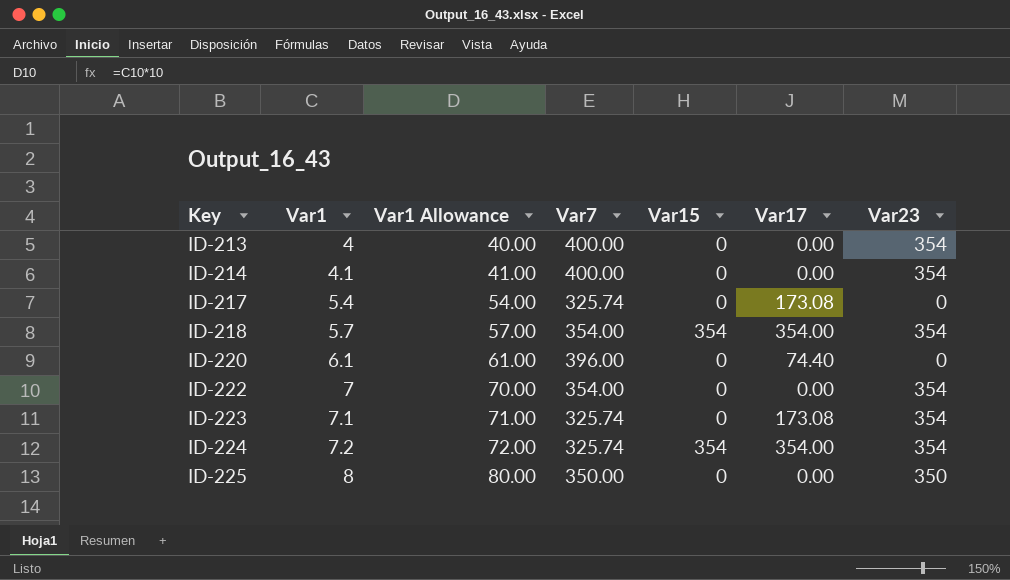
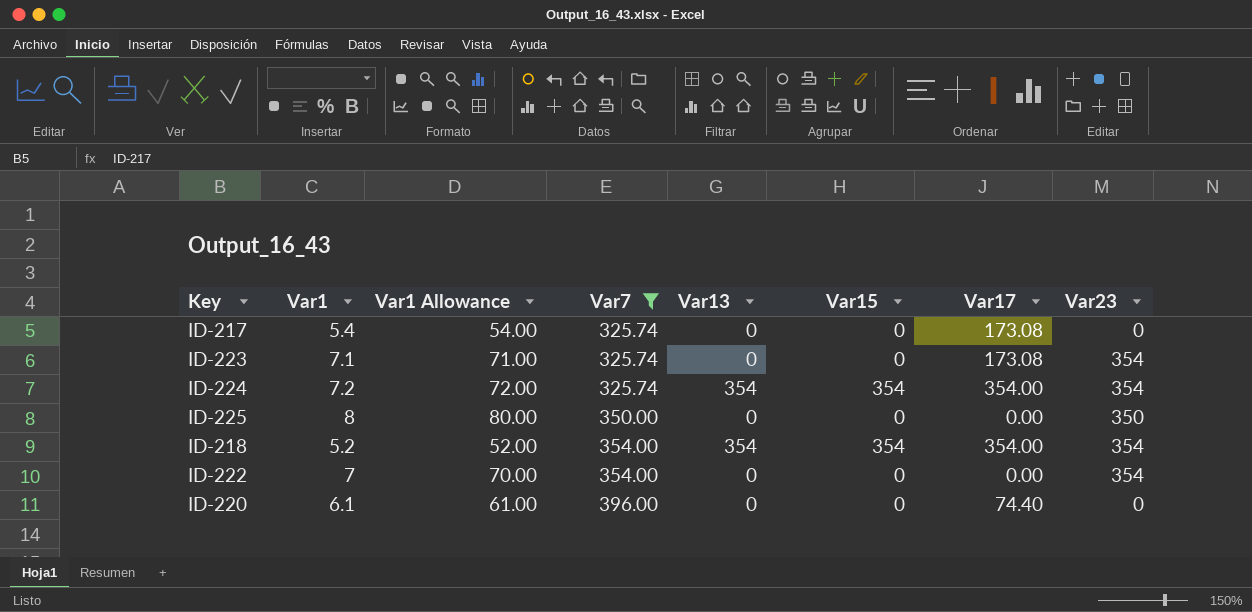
filter: none -> Var7 != 400.00
row order: Key ascending -> Var7 ascending
column Var13 | position: none -> 5
ID-218 | Var1: 5.7 -> 5.2
ID-218 | Var1 Allowance: 57.00 -> 52.00

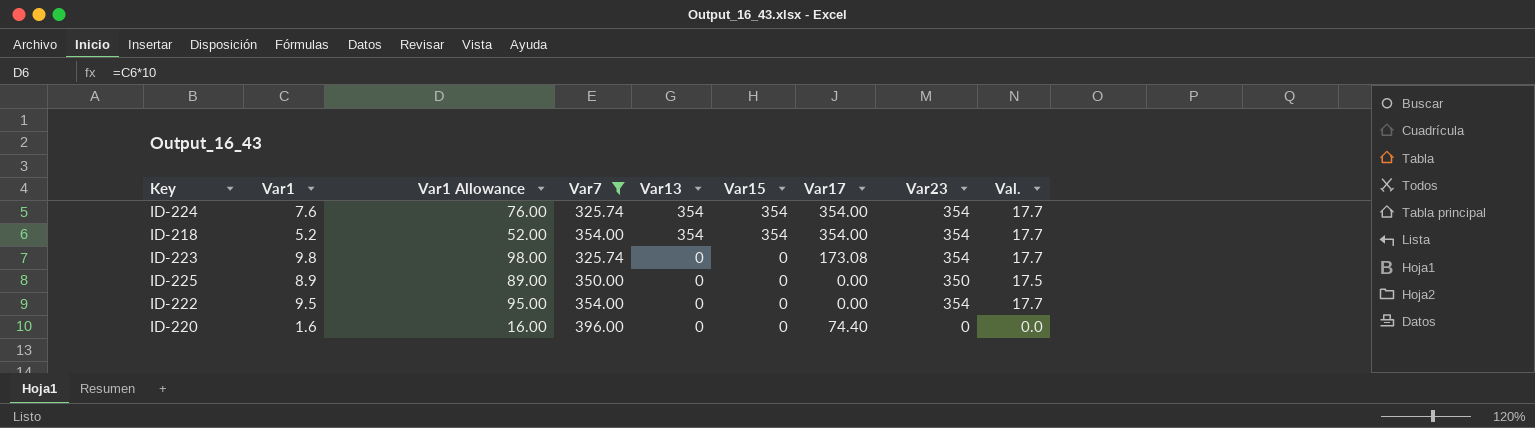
row order: Var7 ascending -> Var13 descending
column Val. | formula: none -> [Var23] * 0.05
row ID-217: 5.4 | 54.00 | 325.74 | 0 | 0 | 173.08 | 0 -> none
ID-224 | Var1: 7.2 -> 7.6
ID-224 | Var1 Allowance: 72.00 -> 76.00
ID-223 | Var1: 7.1 -> 9.8
ID-223 | Var1 Allowance: 71.00 -> 98.00
ID-225 | Var1: 8 -> 8.9
ID-225 | Var1 Allowance: 80.00 -> 89.00
ID-222 | Var1: 7 -> 9.5
ID-222 | Var1 Allowance: 70.00 -> 95.00
ID-220 | Var1: 6.1 -> 1.6
ID-220 | Var1 Allowance: 61.00 -> 16.00

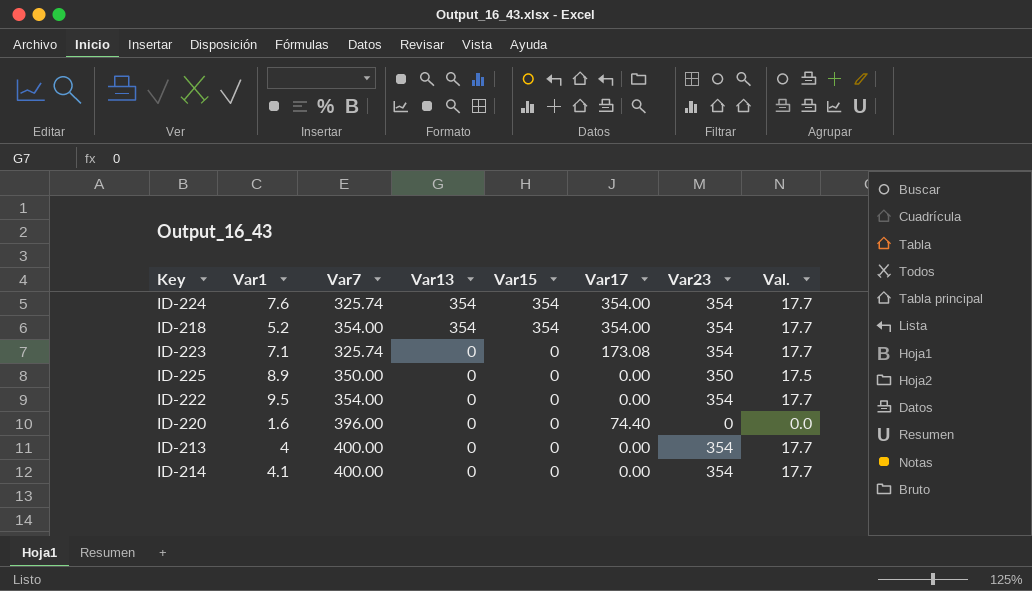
filter: Var7 != 400.00 -> none
column Var1 Allowance | formula: [Var1] * 10 -> none
ID-223 | Var1: 9.8 -> 7.1

